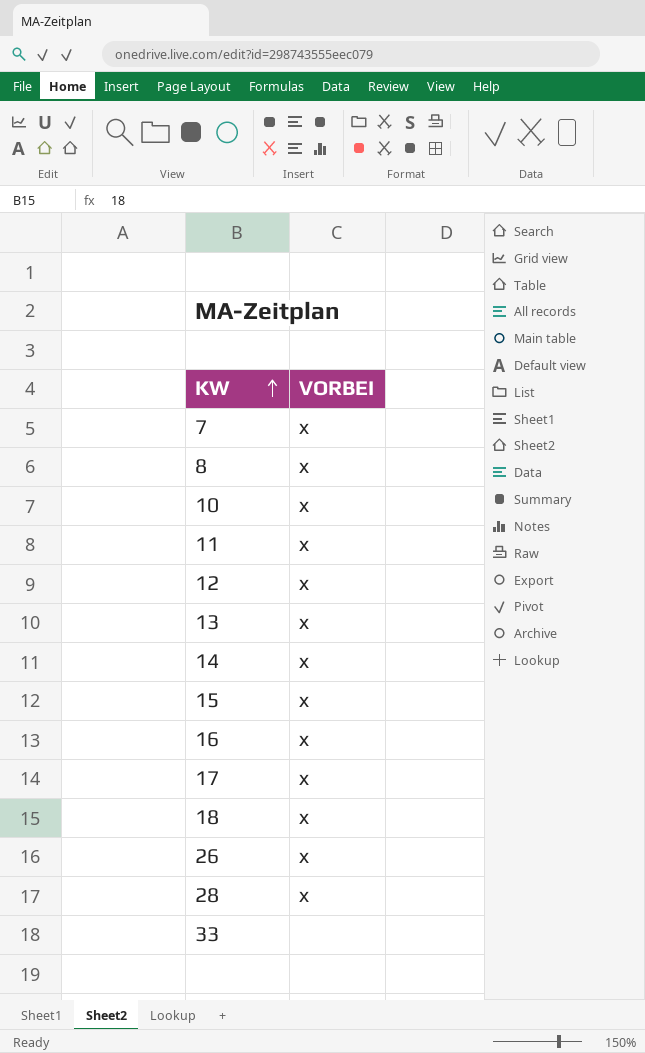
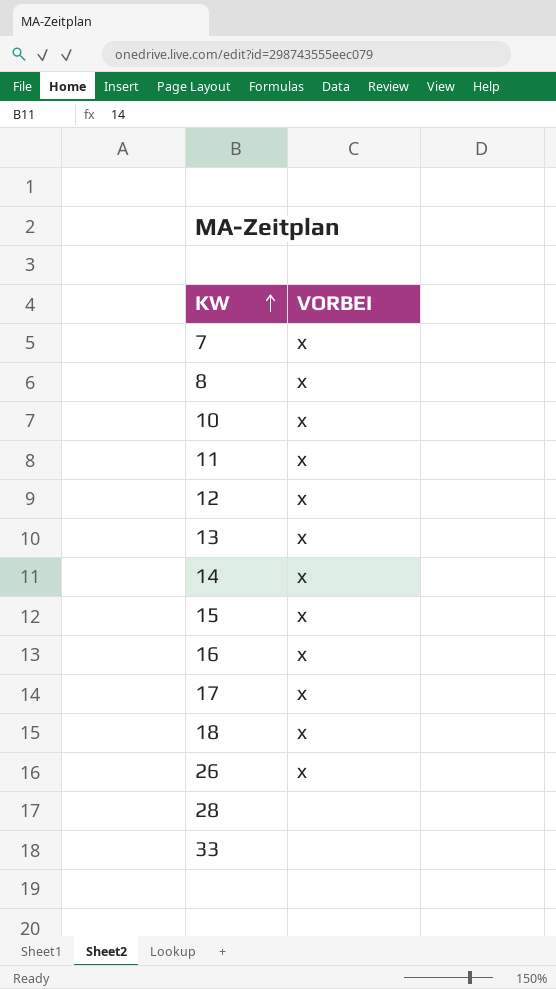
28 | VORBEI: x -> none

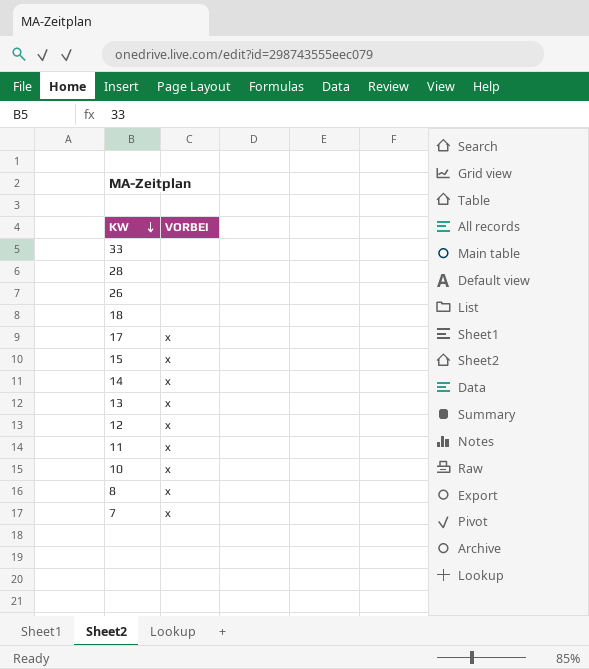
row order: KW ascending -> KW descending
row 16: x -> none
26 | VORBEI: x -> none
18 | VORBEI: x -> none

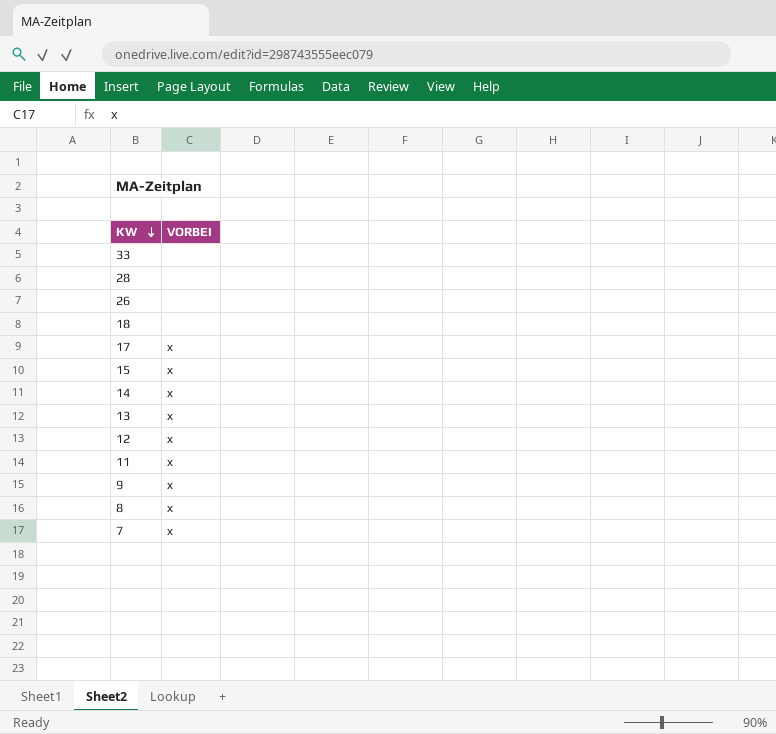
row 10: x -> none
row 9: none -> x

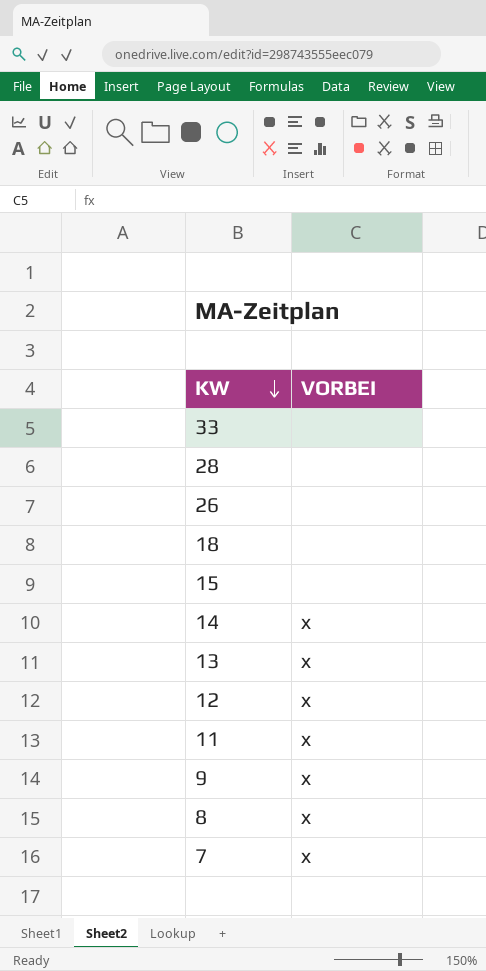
row 17: x -> none
15 | VORBEI: x -> none

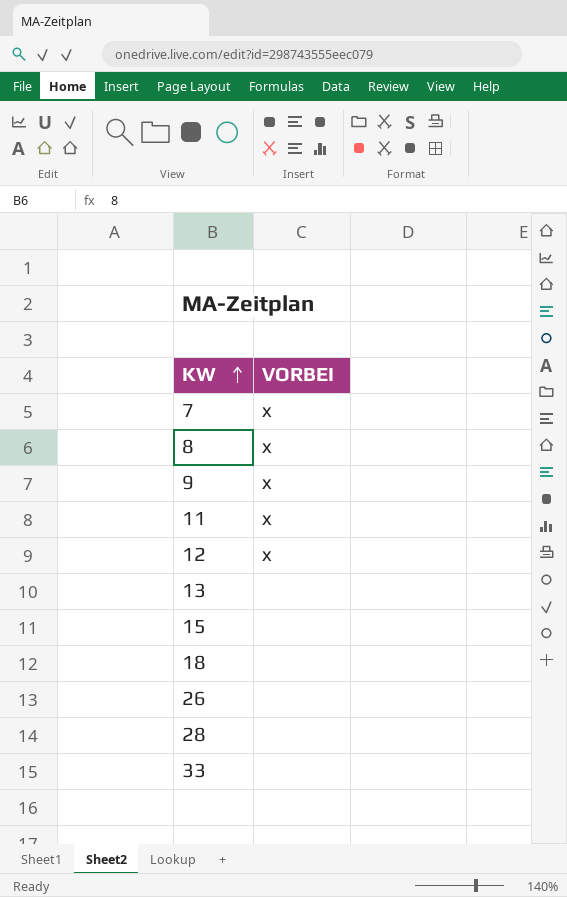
row order: KW descending -> KW ascending
row 14: x -> none
13 | VORBEI: x -> none

